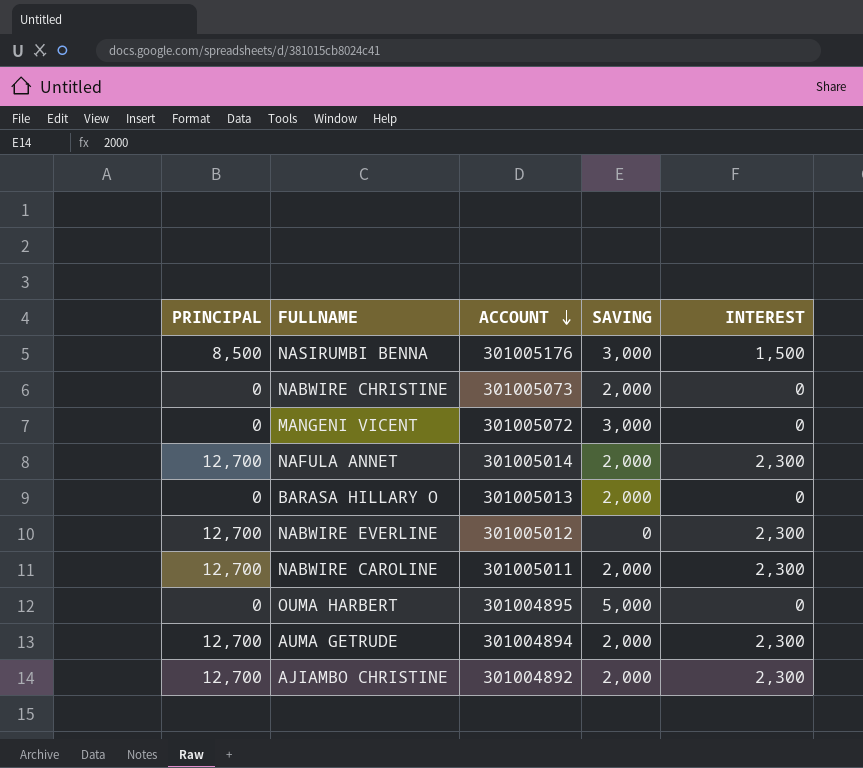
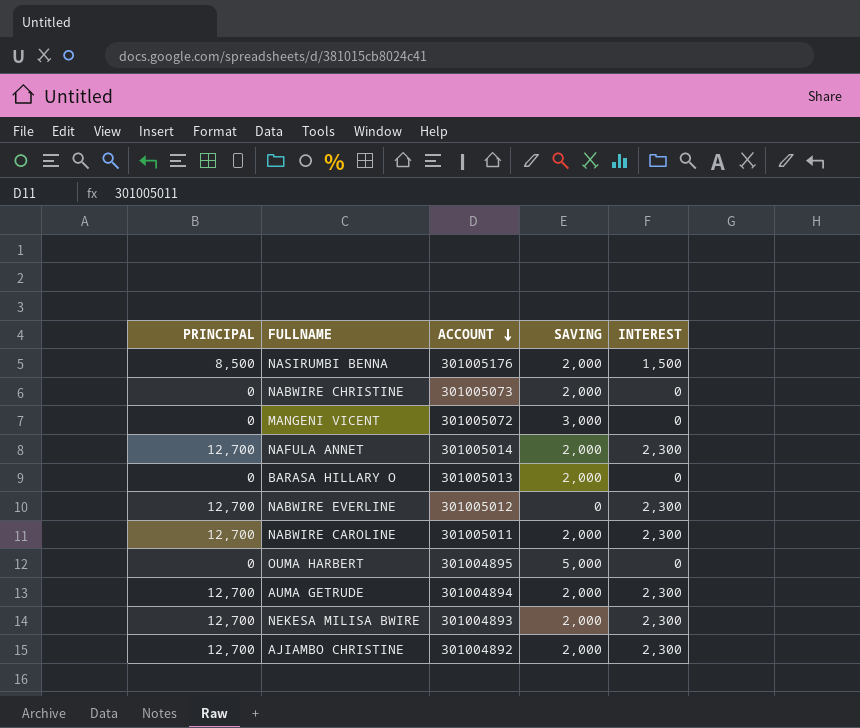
NASIRUMBI BENNA | SAVING: 3,000 -> 2,000
row NEKESA MILISA BWIRE: none -> 12,700 | 301004893 | 2,000 | 2,300

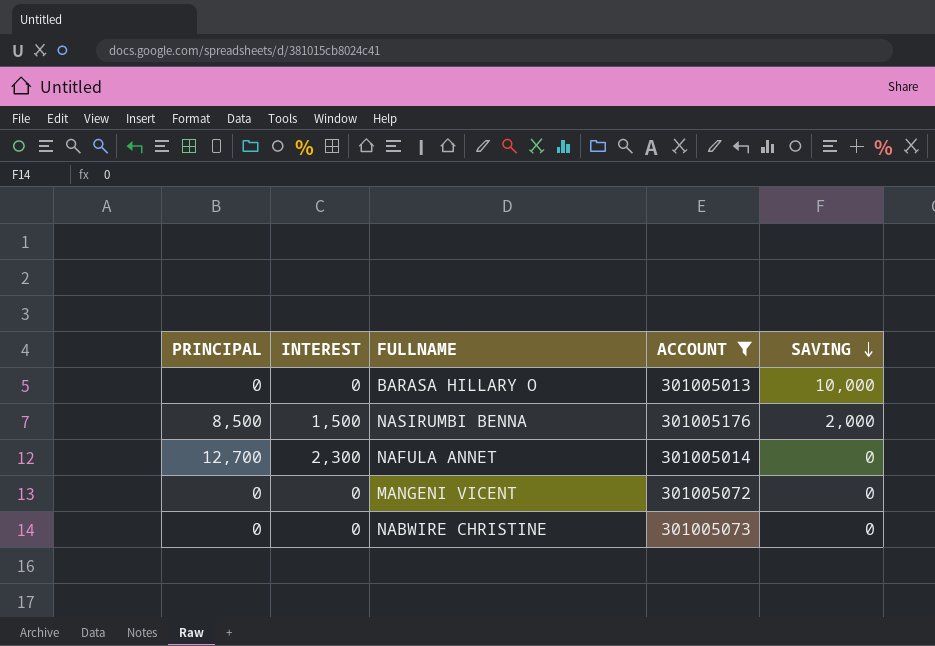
filter: none -> ACCOUNT >= 301005013
row order: ACCOUNT descending -> SAVING descending
column INTEREST | position: 5 -> 2
BARASA HILLARY O | SAVING: 2,000 -> 10,000
NAFULA ANNET | SAVING: 2,000 -> 0
MANGENI VICENT | SAVING: 3,000 -> 0
NABWIRE CHRISTINE | SAVING: 2,000 -> 0

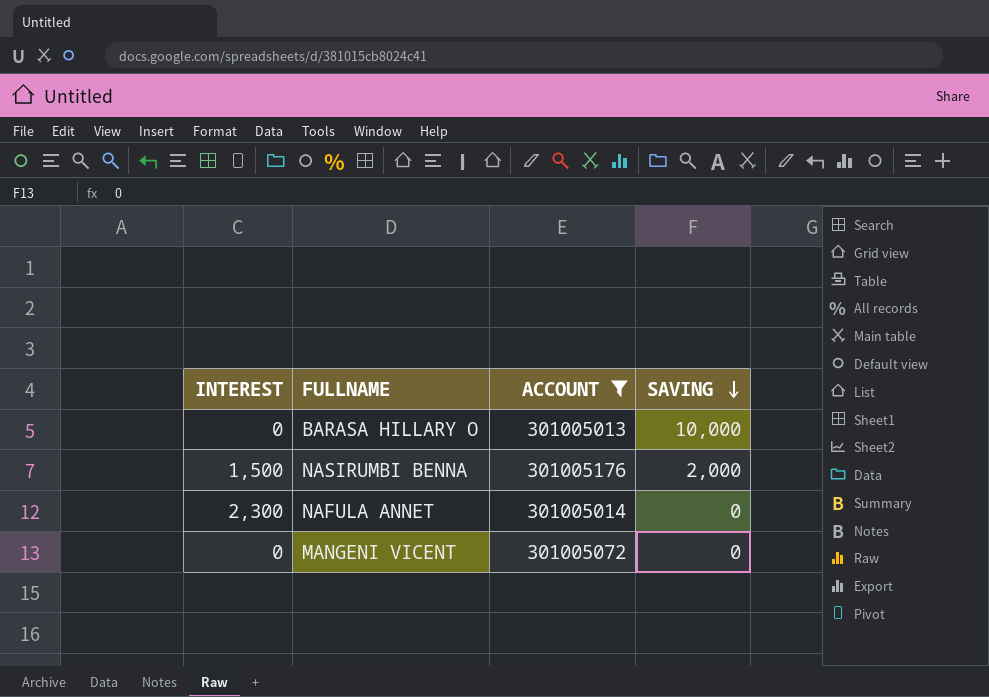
column PRINCIPAL | position: 1 -> none
row NABWIRE CHRISTINE: 0 | 0 | 301005073 | 0 -> none

